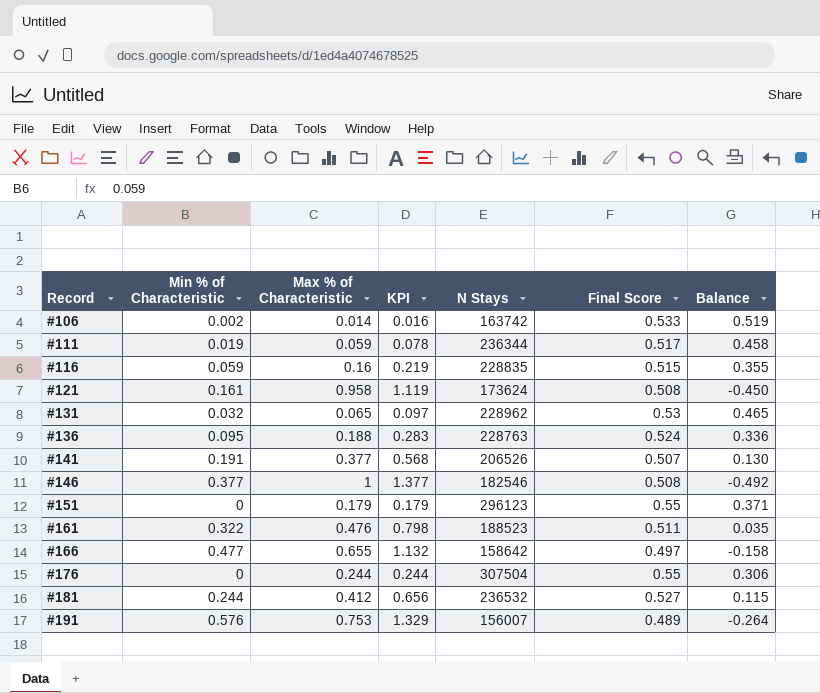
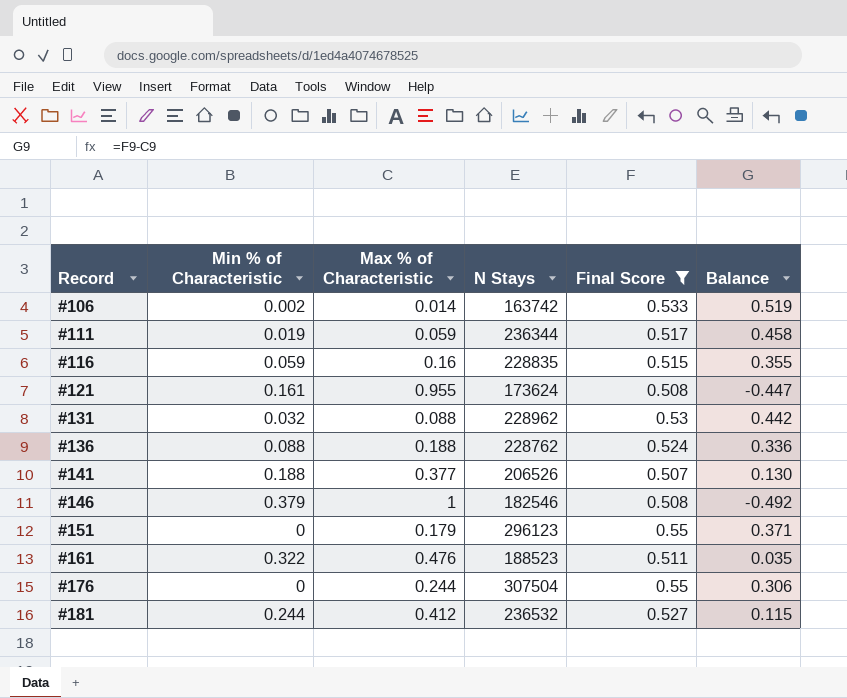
filter: none -> Final Score >= 0.507
column KPI | formula: [Min % of Characteristic] + [Max % of Characteristic] -> none
#121 | Max % of Characteristic: 0.958 -> 0.955
#121 | Balance: -0.450 -> -0.447
#131 | Max % of Characteristic: 0.065 -> 0.088
#131 | Balance: 0.465 -> 0.442
#136 | Min % of Characteristic: 0.095 -> 0.088
#136 | N Stays: 228763 -> 228762
#141 | Min % of Characteristic: 0.191 -> 0.188
#146 | Min % of Characteristic: 0.377 -> 0.379

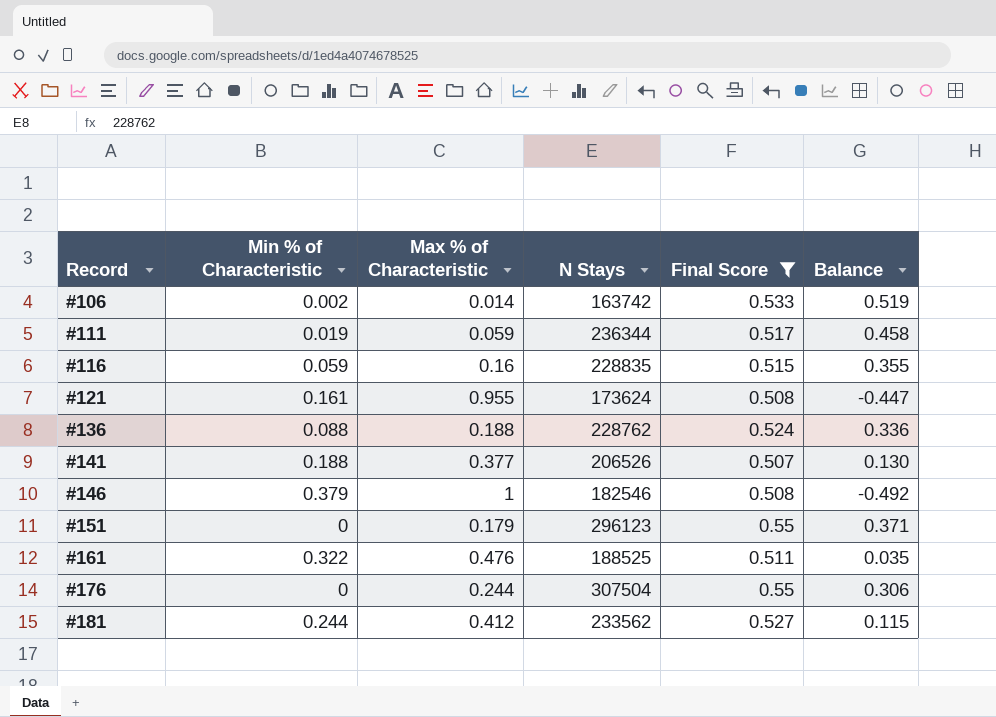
row #131: 0.032 | 0.088 | 228962 | 0.53 | 0.442 -> none
#161 | N Stays: 188523 -> 188525
#181 | N Stays: 236532 -> 233562

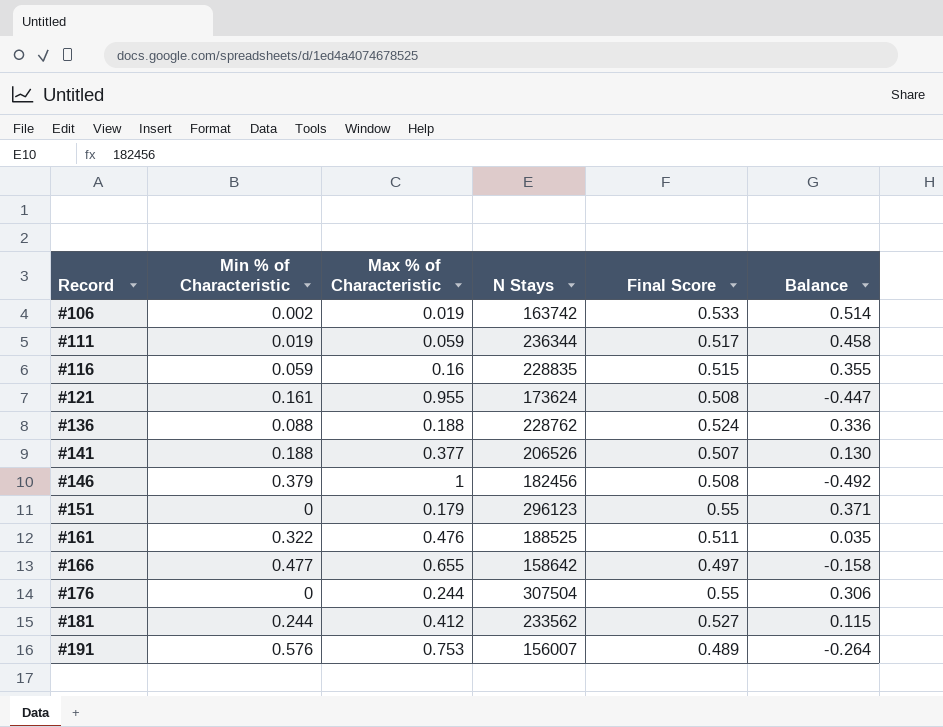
filter: Final Score >= 0.507 -> none
#106 | Max % of Characteristic: 0.014 -> 0.019
#106 | Balance: 0.519 -> 0.514
#146 | N Stays: 182546 -> 182456

